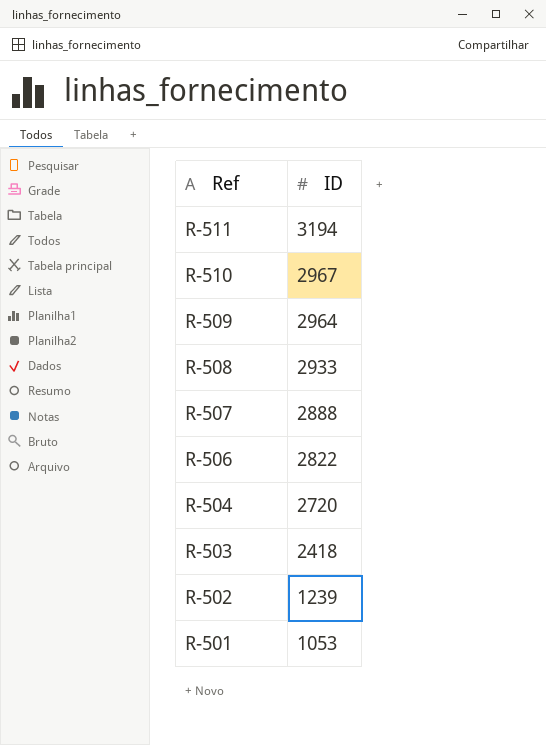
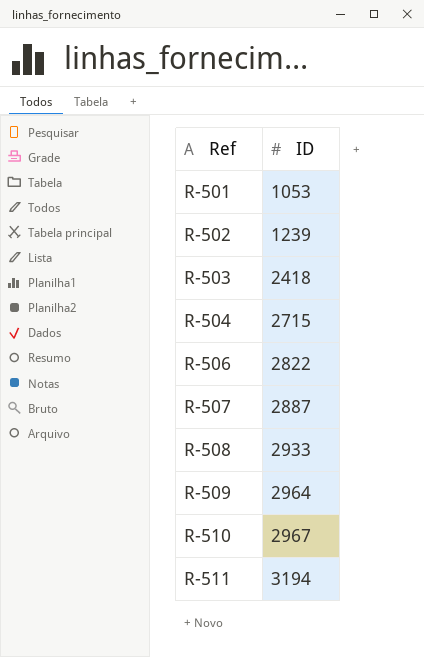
row order: Ref descending -> Ref ascending
R-504 | ID: 2720 -> 2715
R-507 | ID: 2888 -> 2887

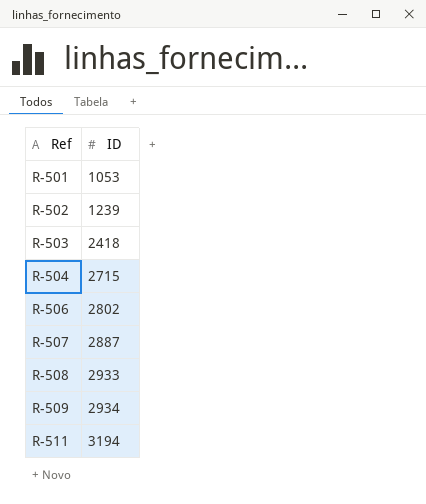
row R-510: 2967 -> none
R-506 | ID: 2822 -> 2802
R-509 | ID: 2964 -> 2934

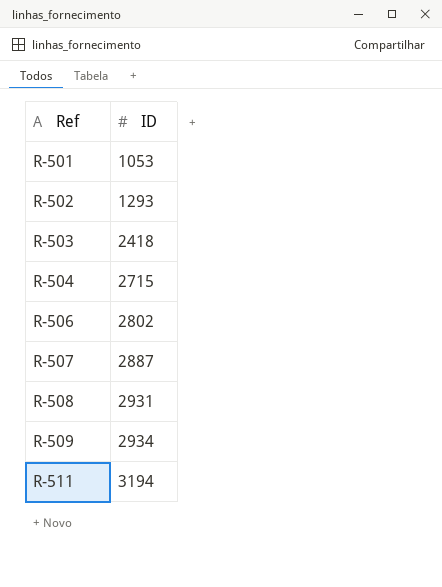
R-502 | ID: 1239 -> 1293
R-508 | ID: 2933 -> 2931

